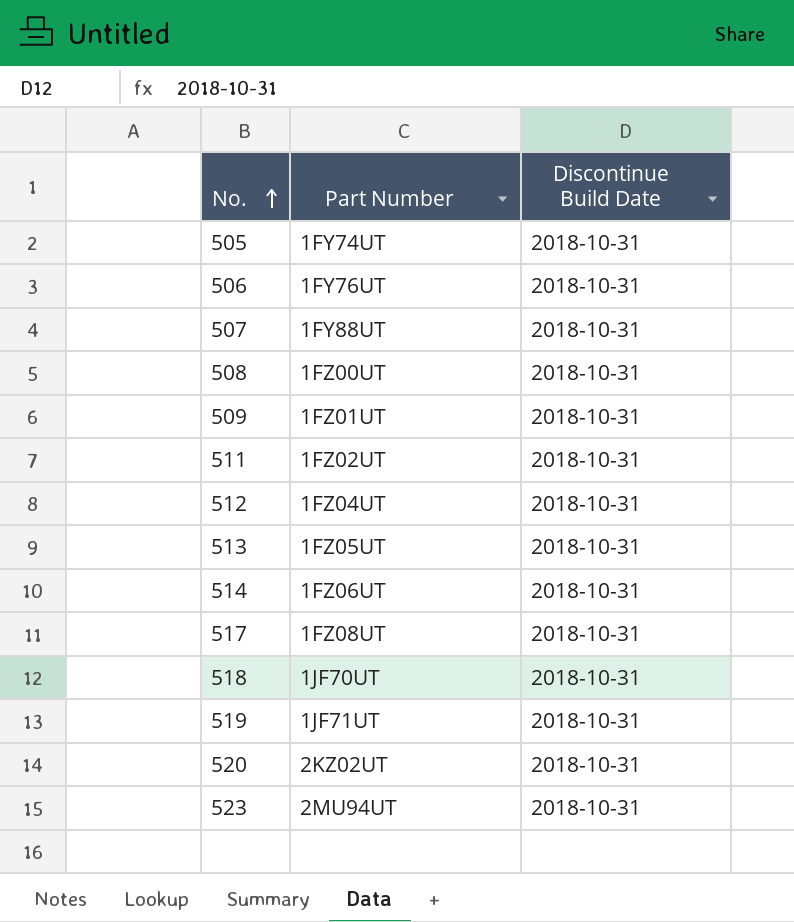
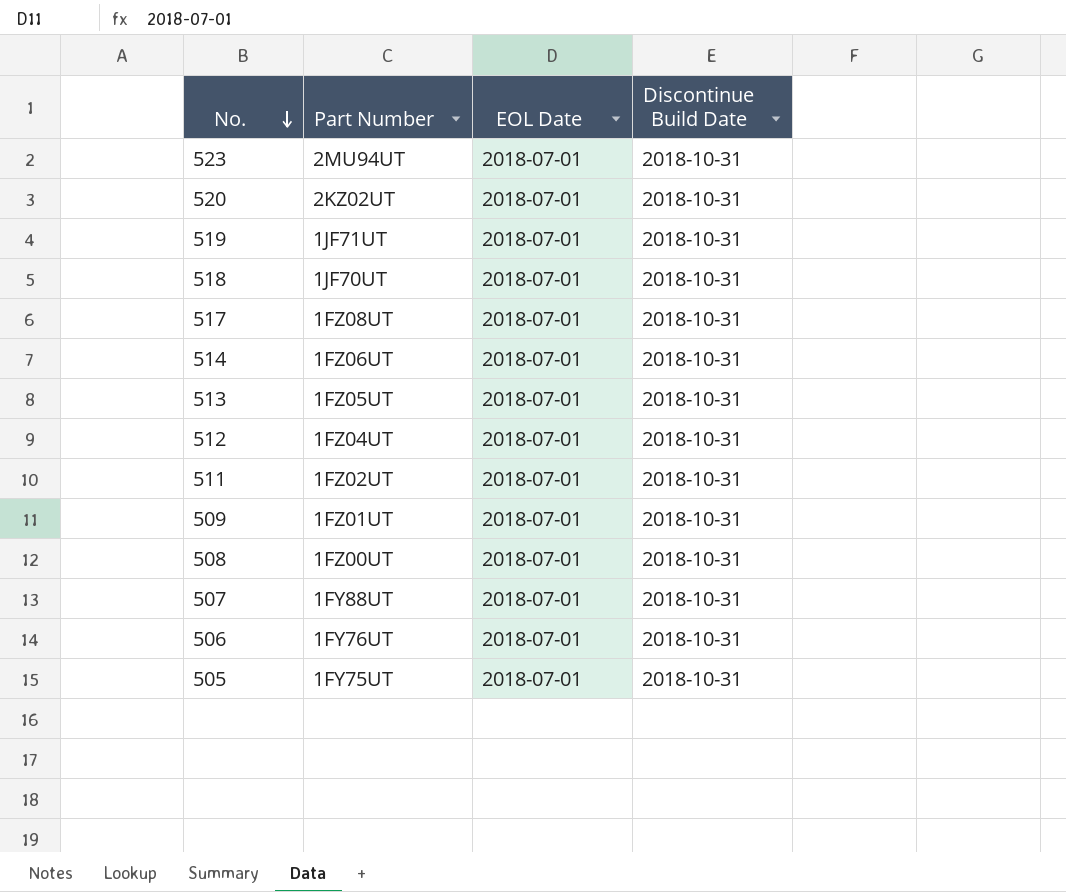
row order: No. ascending -> No. descending
column EOL Date | position: none -> 3
505 | Part Number: 1FY74UT -> 1FY75UT

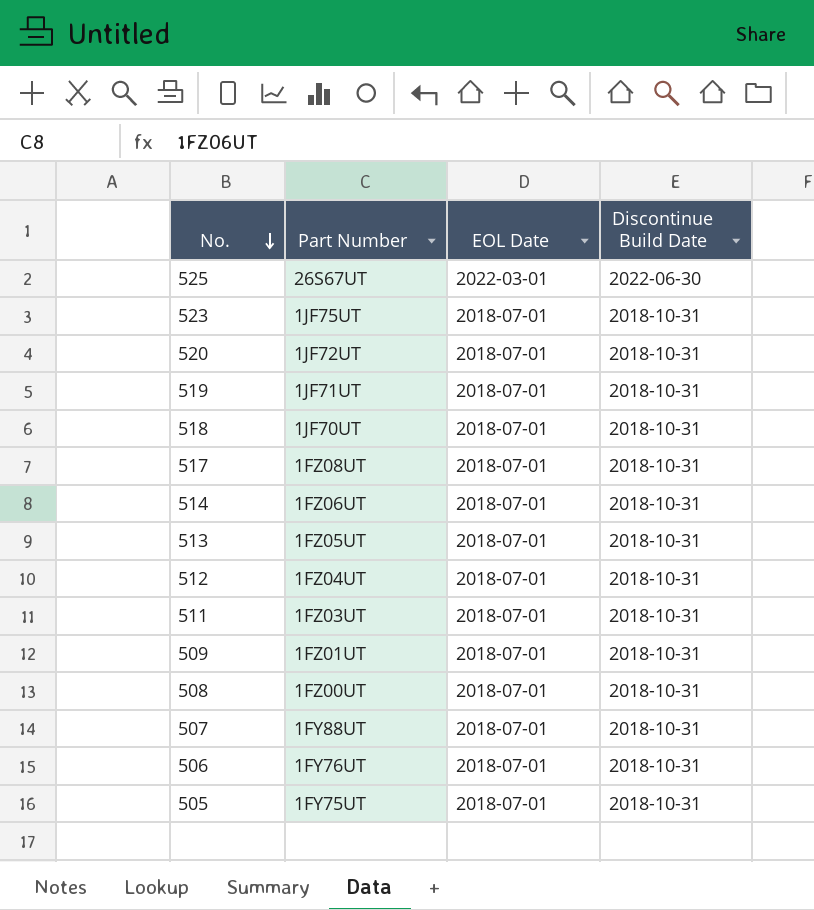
row 525: none -> 26S67UT | 2022-03-01 | 2022-06-30
523 | Part Number: 2MU94UT -> 1JF75UT
520 | Part Number: 2KZ02UT -> 1JF72UT
511 | Part Number: 1FZ02UT -> 1FZ03UT

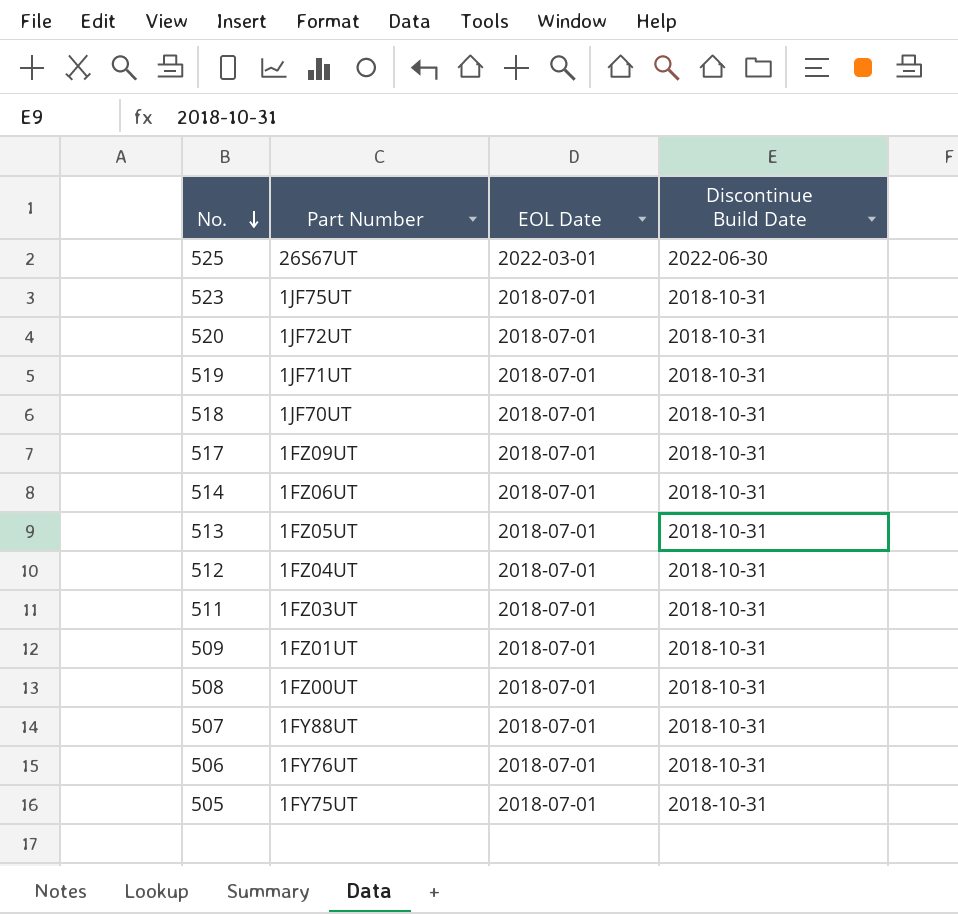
517 | Part Number: 1FZ08UT -> 1FZ09UT

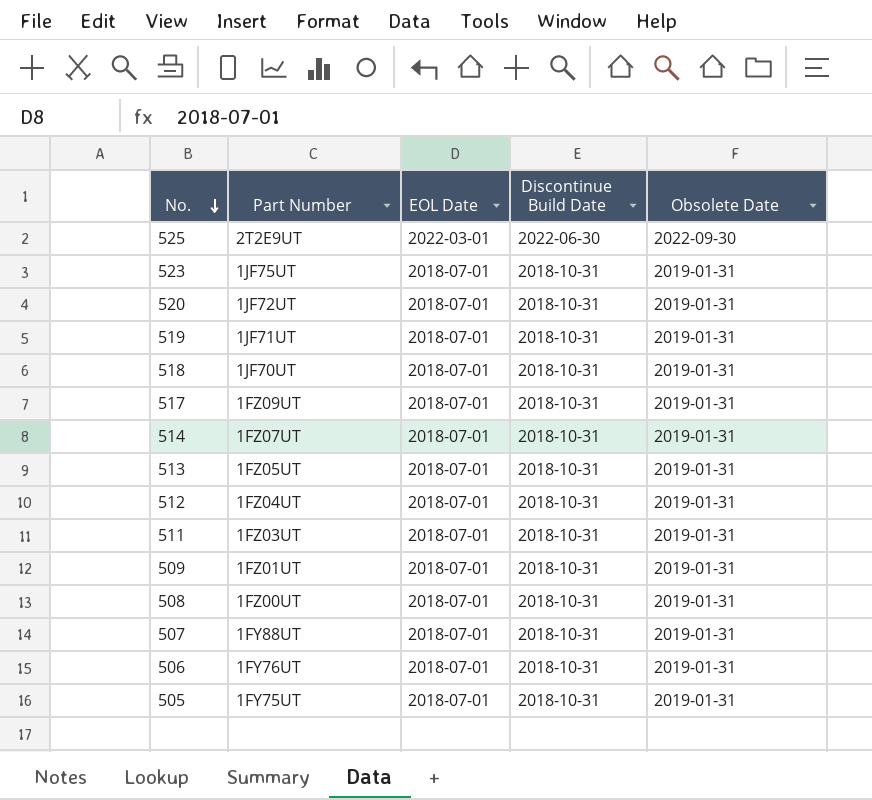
column Obsolete Date | position: none -> 5
525 | Part Number: 26S67UT -> 2T2E9UT
514 | Part Number: 1FZ06UT -> 1FZ07UT

